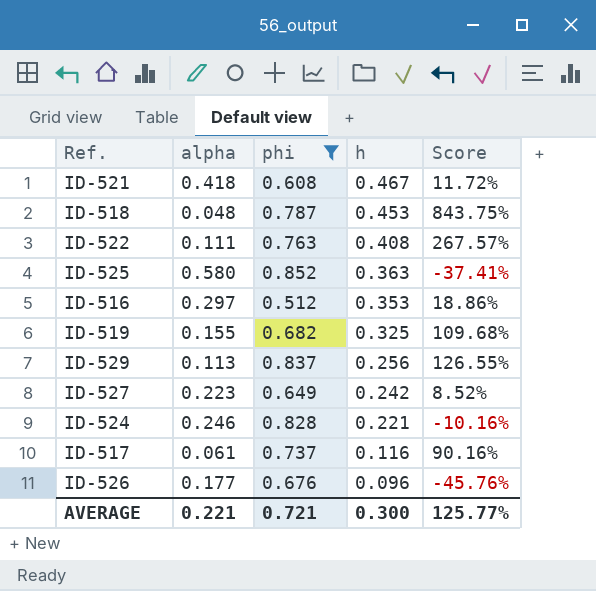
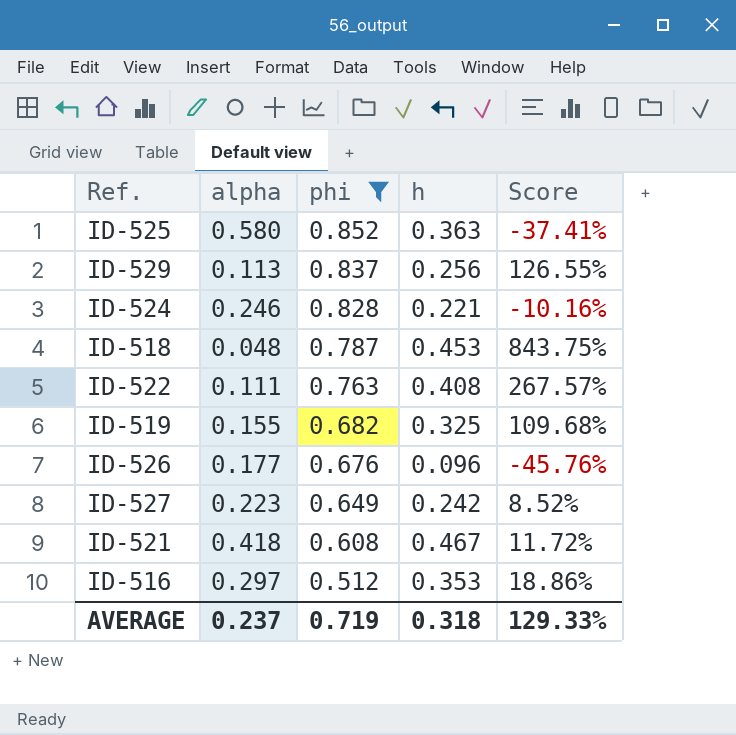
row order: h descending -> phi descending
row ID-517: 0.061 | 0.737 | 0.116 | 90.16% -> none
AVERAGE | alpha: 0.221 -> 0.237
AVERAGE | phi: 0.721 -> 0.719
AVERAGE | h: 0.300 -> 0.318
AVERAGE | Score: 125.77% -> 129.33%

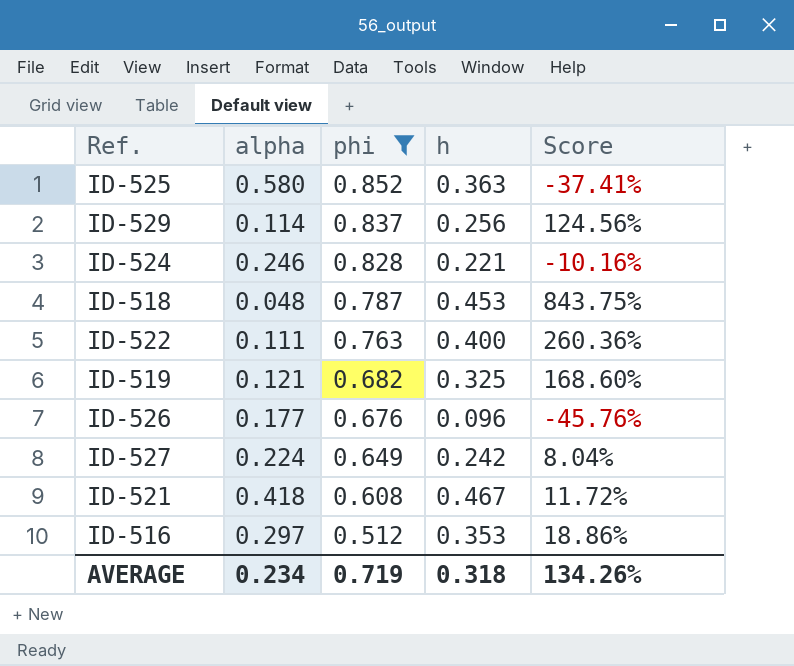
ID-529 | alpha: 0.113 -> 0.114
ID-529 | Score: 126.55% -> 124.56%
ID-522 | h: 0.408 -> 0.400
ID-522 | Score: 267.57% -> 260.36%
ID-519 | alpha: 0.155 -> 0.121
ID-519 | Score: 109.68% -> 168.60%
ID-527 | alpha: 0.223 -> 0.224
ID-527 | Score: 8.52% -> 8.04%
AVERAGE | alpha: 0.237 -> 0.234
AVERAGE | Score: 129.33% -> 134.26%

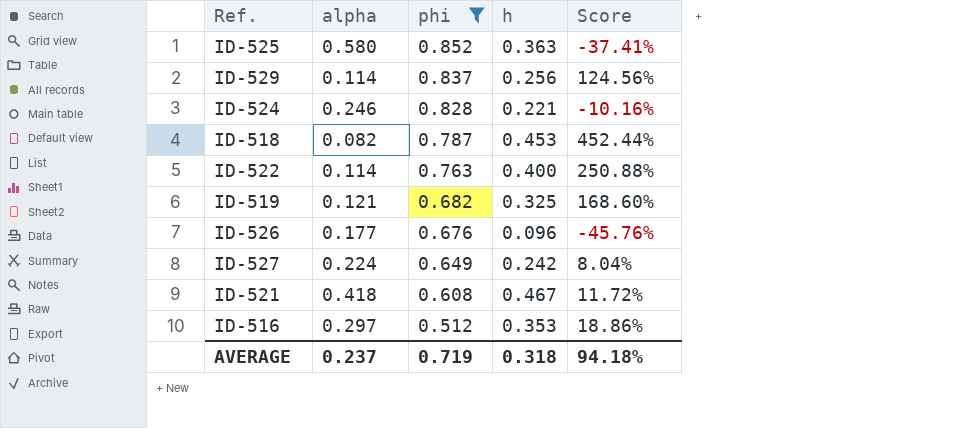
ID-518 | alpha: 0.048 -> 0.082
ID-518 | Score: 843.75% -> 452.44%
ID-522 | alpha: 0.111 -> 0.114
ID-522 | Score: 260.36% -> 250.88%
AVERAGE | alpha: 0.234 -> 0.237
AVERAGE | Score: 134.26% -> 94.18%

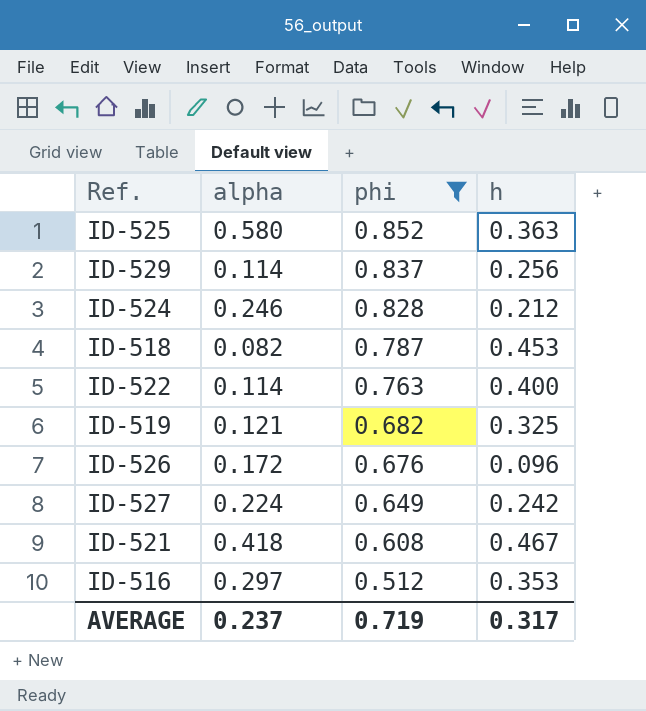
column Score | formula: ([h] - [alpha]) / [alpha] -> none
ID-524 | h: 0.221 -> 0.212
ID-526 | alpha: 0.177 -> 0.172
AVERAGE | h: 0.318 -> 0.317

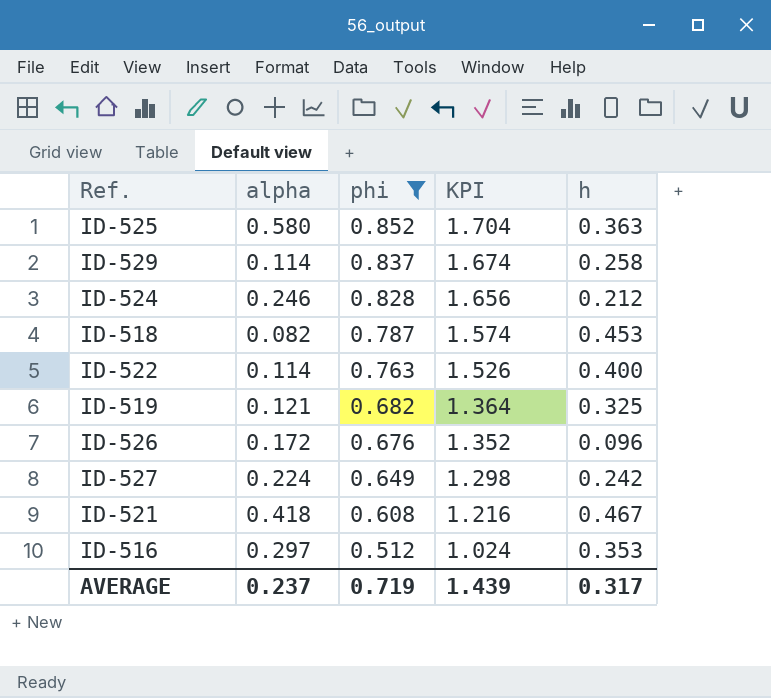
column KPI | formula: none -> [phi] * 2
ID-529 | h: 0.256 -> 0.258

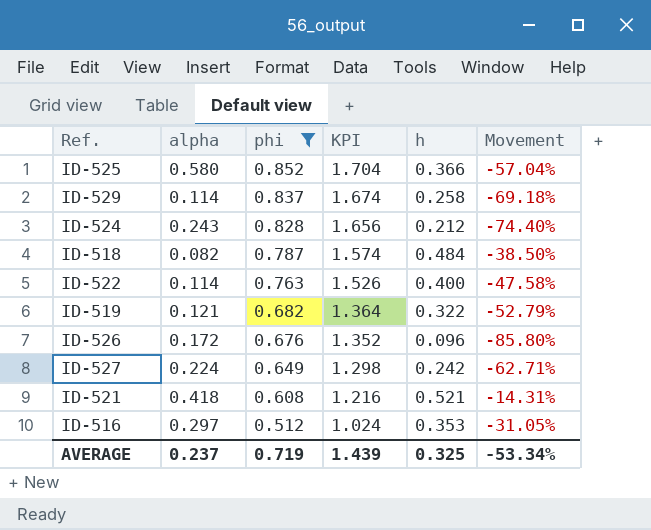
column Movement | formula: none -> ([h] - [phi]) / [phi]
ID-525 | h: 0.363 -> 0.366
ID-524 | alpha: 0.246 -> 0.243
ID-518 | h: 0.453 -> 0.484
ID-519 | h: 0.325 -> 0.322
ID-521 | h: 0.467 -> 0.521
AVERAGE | h: 0.317 -> 0.325

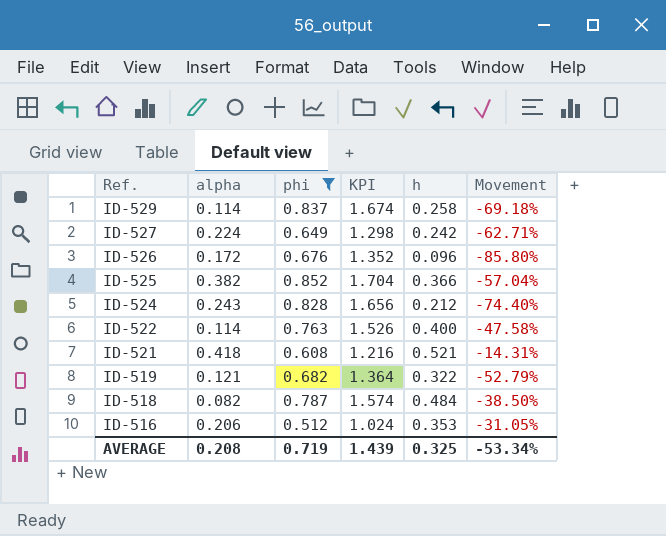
row order: phi descending -> Ref. descending
ID-525 | alpha: 0.580 -> 0.382
ID-516 | alpha: 0.297 -> 0.206
AVERAGE | alpha: 0.237 -> 0.208

